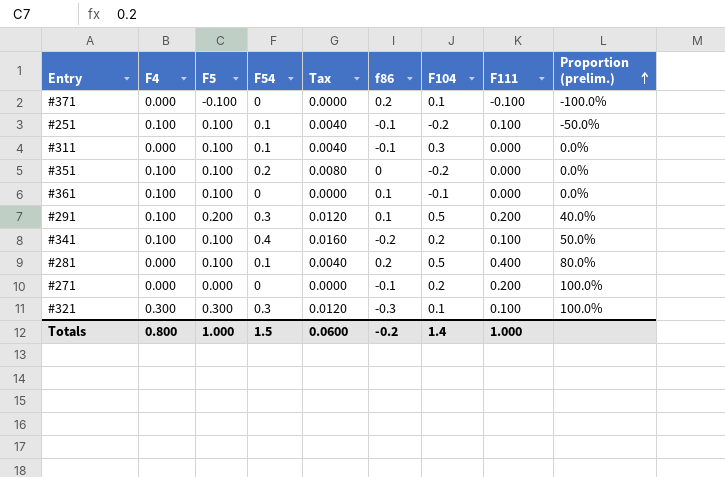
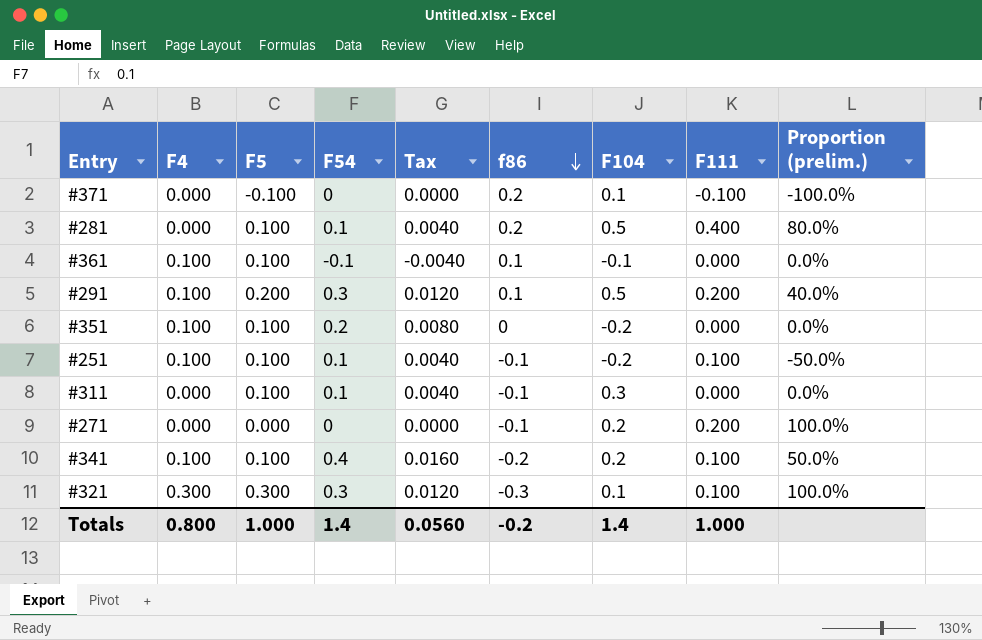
row order: Proportion (prelim.) ascending -> f86 descending
#361 | F54: 0 -> -0.1
#361 | Tax: 0.0000 -> -0.0040
Totals | F54: 1.5 -> 1.4
Totals | Tax: 0.0600 -> 0.0560

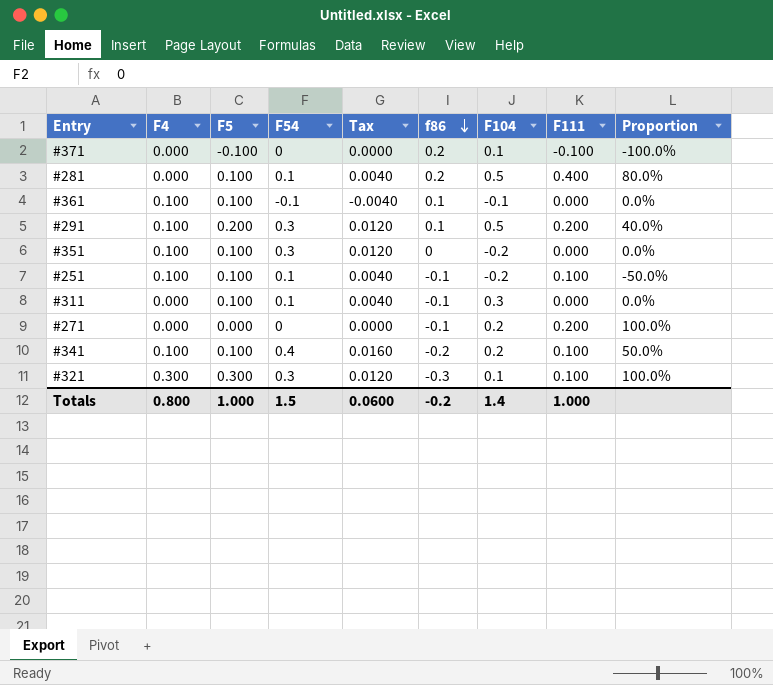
column name: Proportion (prelim.) -> Proportion
#351 | F54: 0.2 -> 0.3
#351 | Tax: 0.0080 -> 0.0120
Totals | F54: 1.4 -> 1.5
Totals | Tax: 0.0560 -> 0.0600

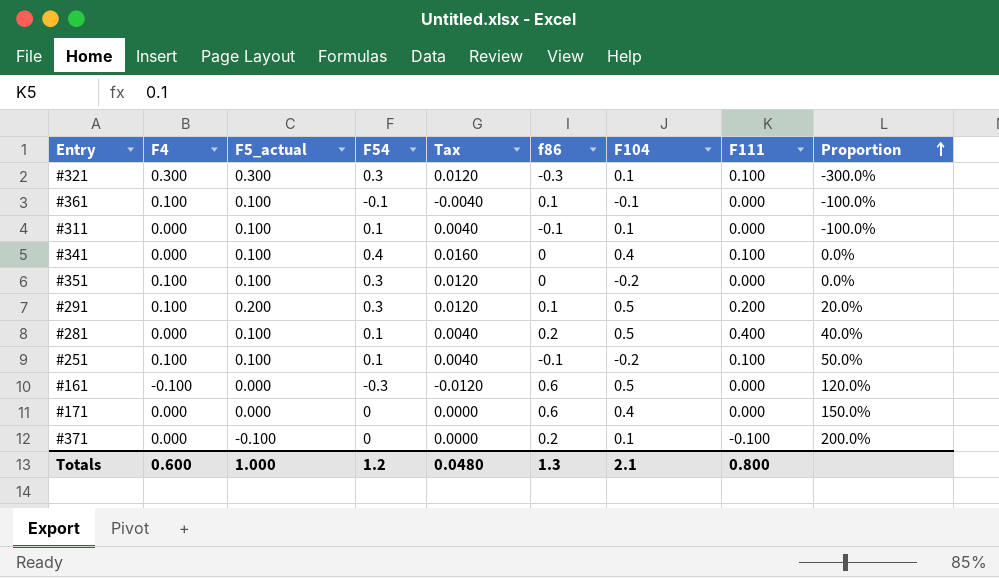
row order: f86 descending -> Proportion ascending
column name: F5 -> F5_actual
column Proportion | formula: [F111] / [F104] -> [f86] / [F104]
row #271: 0.000 | 0.000 | 0 | 0.0000 | -0.1 | 0.2 | 0.200 | 100.0% -> none
#311 | F104: 0.3 -> 0.1
#341 | F4: 0.100 -> 0.000
#341 | f86: -0.2 -> 0
#341 | F104: 0.2 -> 0.4
row #161: none -> -0.100 | 0.000 | -0.3 | -0.0120 | 0.6 | 0.5 | 0.000 | 120.0%
row #171: none -> 0.000 | 0.000 | 0 | 0.0000 | 0.6 | 0.4 | 0.000 | 150.0%
Totals | F4: 0.800 -> 0.600
Totals | F54: 1.5 -> 1.2
Totals | Tax: 0.0600 -> 0.0480
Totals | f86: -0.2 -> 1.3
Totals | F104: 1.4 -> 2.1
Totals | F111: 1.000 -> 0.800

